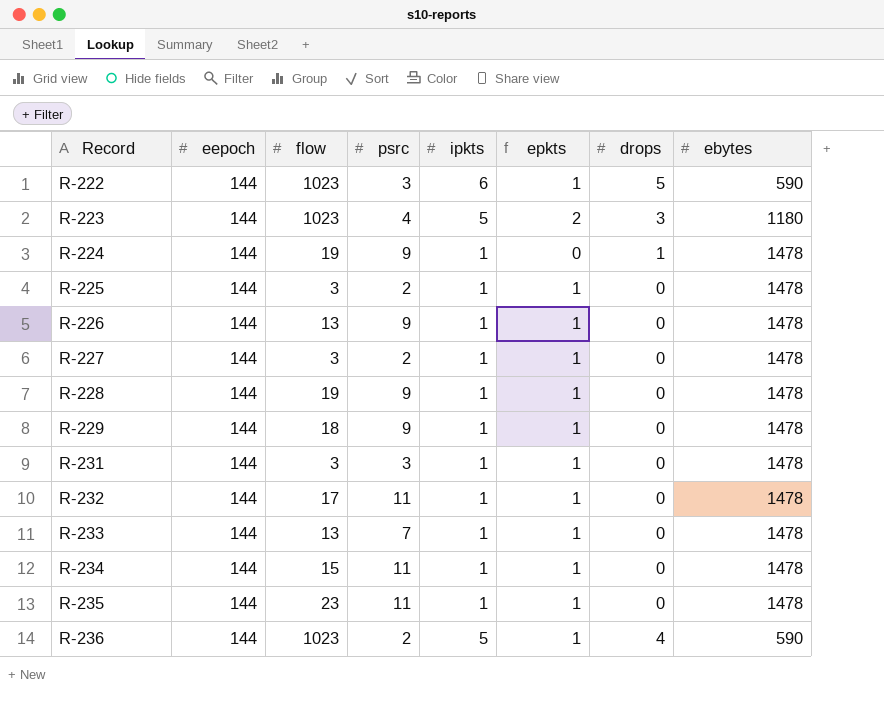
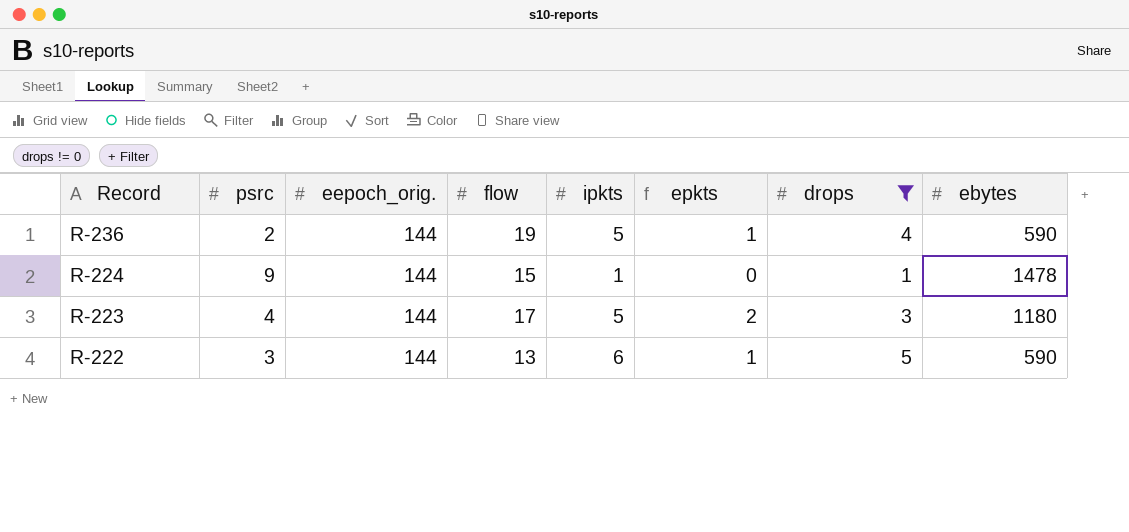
filter: none -> drops != 0
row order: Record ascending -> Record descending
column psrc | position: 4 -> 2
column name: eepoch -> eepoch_orig.
R-236 | flow: 1023 -> 19
R-224 | flow: 19 -> 15
R-223 | flow: 1023 -> 17
R-222 | flow: 1023 -> 13

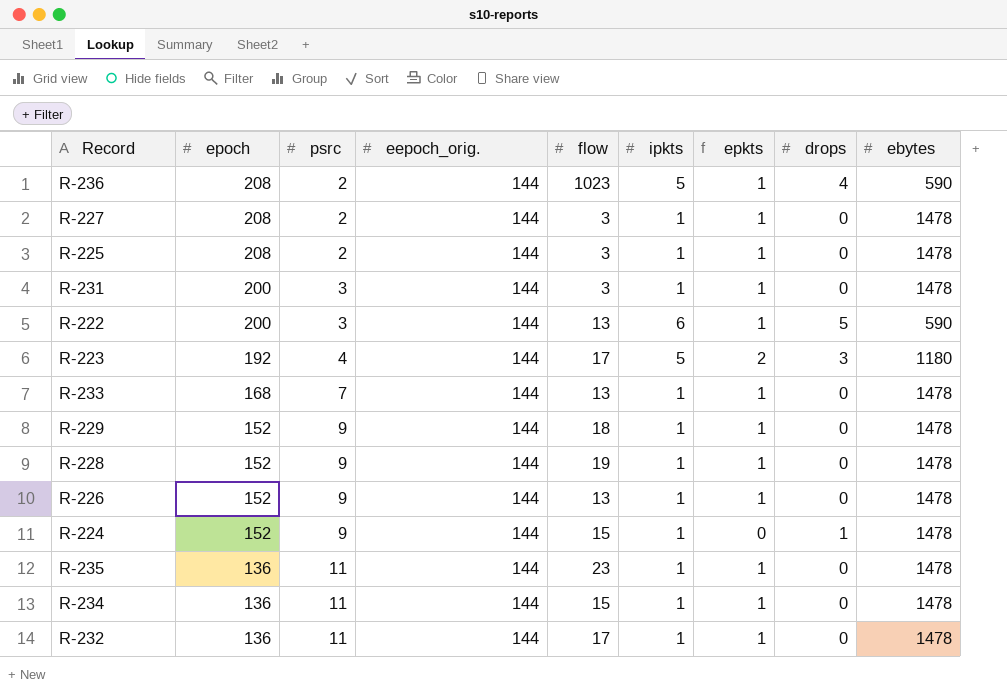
filter: drops != 0 -> none
row order: Record descending -> epoch descending
column epoch | position: none -> 2
R-236 | flow: 19 -> 1023

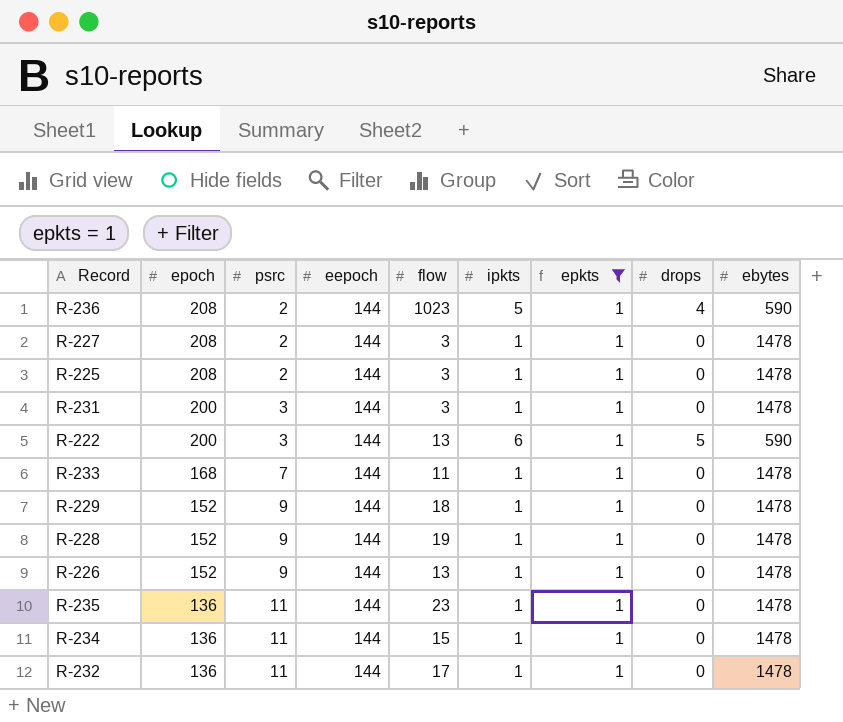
filter: none -> epkts = 1
column name: eepoch_orig. -> eepoch
R-233 | flow: 13 -> 11

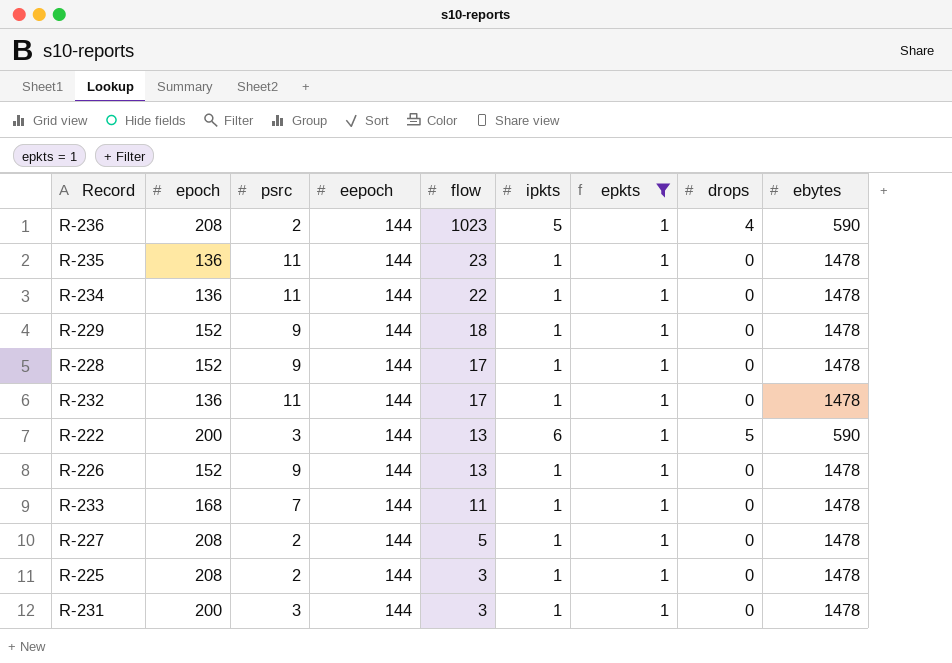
row order: epoch descending -> flow descending
R-234 | flow: 15 -> 22
R-228 | flow: 19 -> 17
R-227 | flow: 3 -> 5

